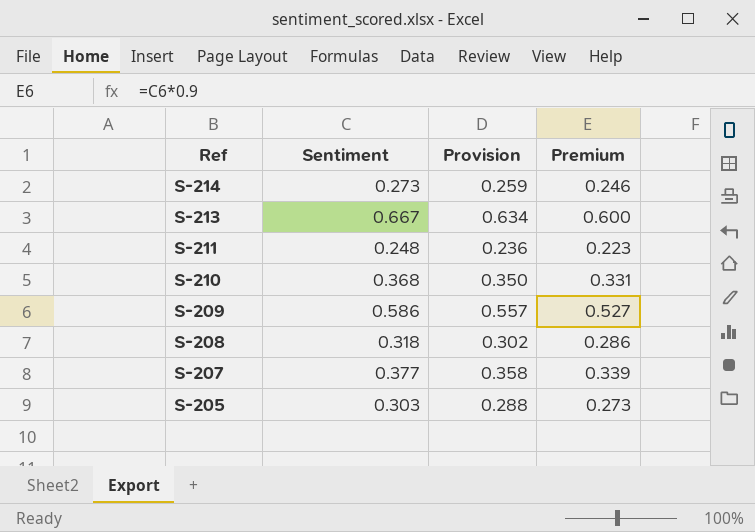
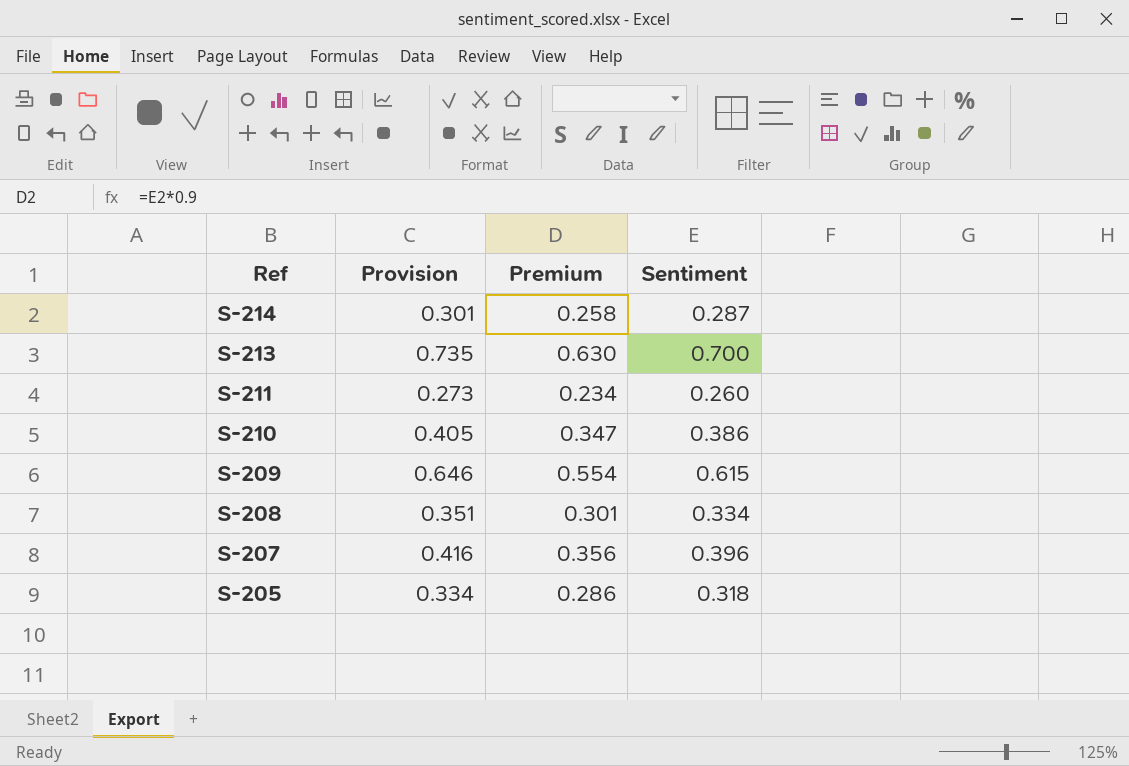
column Provision | formula: [Sentiment] * 0.95 -> [Sentiment] * 1.05
column Sentiment | position: 2 -> 4
S-214 | Premium: 0.246 -> 0.258
S-214 | Sentiment: 0.273 -> 0.287
S-213 | Premium: 0.600 -> 0.630
S-213 | Sentiment: 0.667 -> 0.700
S-211 | Premium: 0.223 -> 0.234
S-211 | Sentiment: 0.248 -> 0.260
S-210 | Premium: 0.331 -> 0.347
S-210 | Sentiment: 0.368 -> 0.386
S-209 | Premium: 0.527 -> 0.554
S-209 | Sentiment: 0.586 -> 0.615
S-208 | Premium: 0.286 -> 0.301
S-208 | Sentiment: 0.318 -> 0.334
S-207 | Premium: 0.339 -> 0.356
S-207 | Sentiment: 0.377 -> 0.396
S-205 | Premium: 0.273 -> 0.286
S-205 | Sentiment: 0.303 -> 0.318

